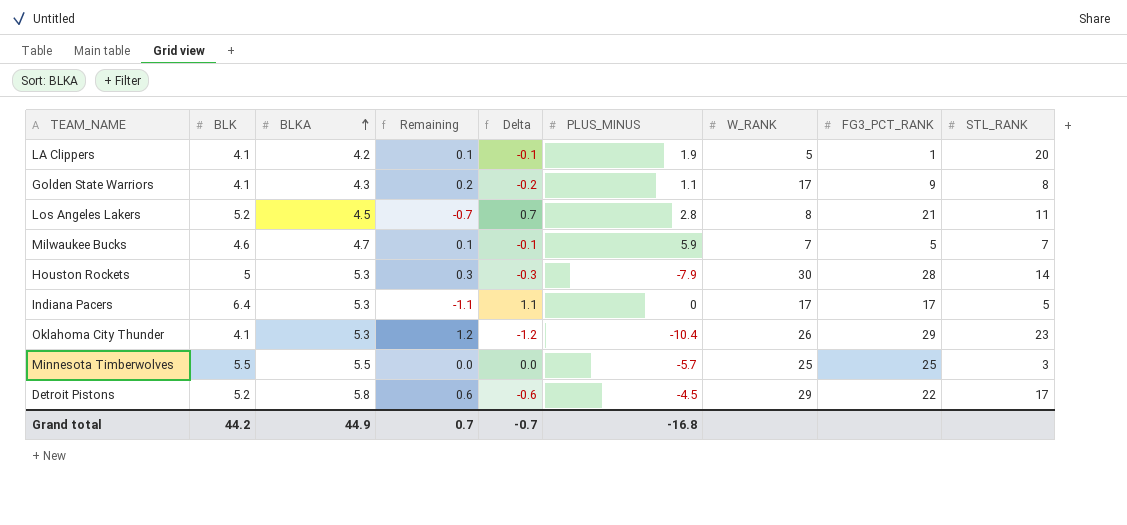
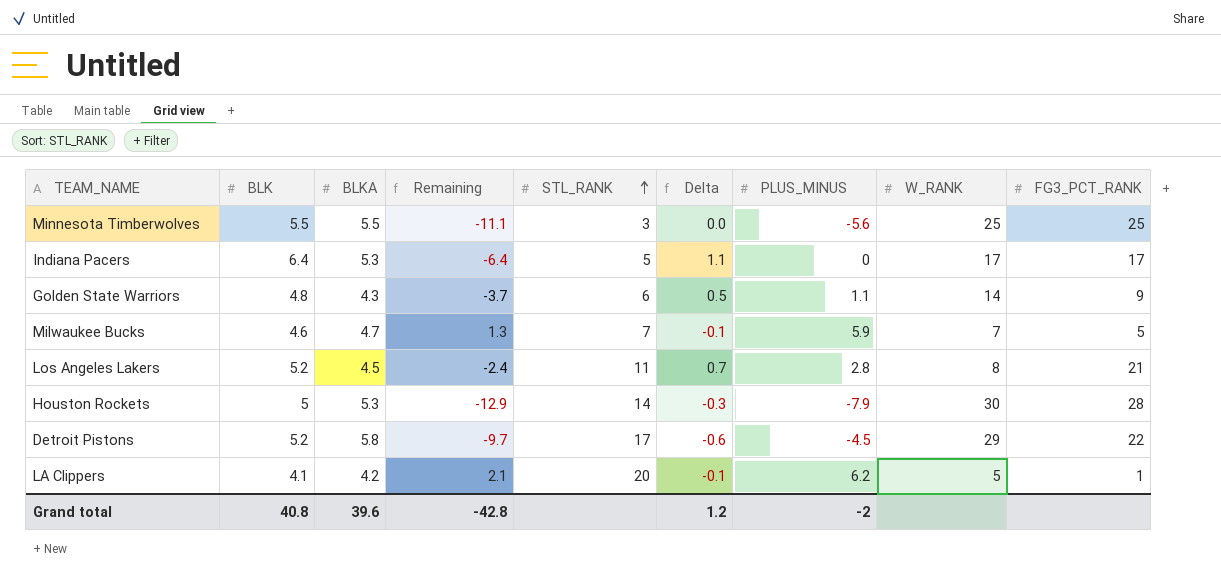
row order: BLKA ascending -> STL_RANK ascending
column Remaining | formula: [BLKA] - [BLK] -> [PLUS_MINUS] - [BLK]
column STL_RANK | position: 9 -> 5
row Oklahoma City Thunder: 4.1 | 5.3 | 1.2 | -1.2 | -10.4 | 26 | 29 | 23 -> none
Minnesota Timberwolves | PLUS_MINUS: -5.7 -> -5.6
Golden State Warriors | BLK: 4.1 -> 4.8
Golden State Warriors | STL_RANK: 8 -> 6
Golden State Warriors | Delta: -0.2 -> 0.5
Golden State Warriors | W_RANK: 17 -> 14
LA Clippers | PLUS_MINUS: 1.9 -> 6.2
Grand total | BLK: 44.2 -> 40.8
Grand total | BLKA: 44.9 -> 39.6
Grand total | Remaining: 0.7 -> -42.8
Grand total | Delta: -0.7 -> 1.2
Grand total | PLUS_MINUS: -16.8 -> -2

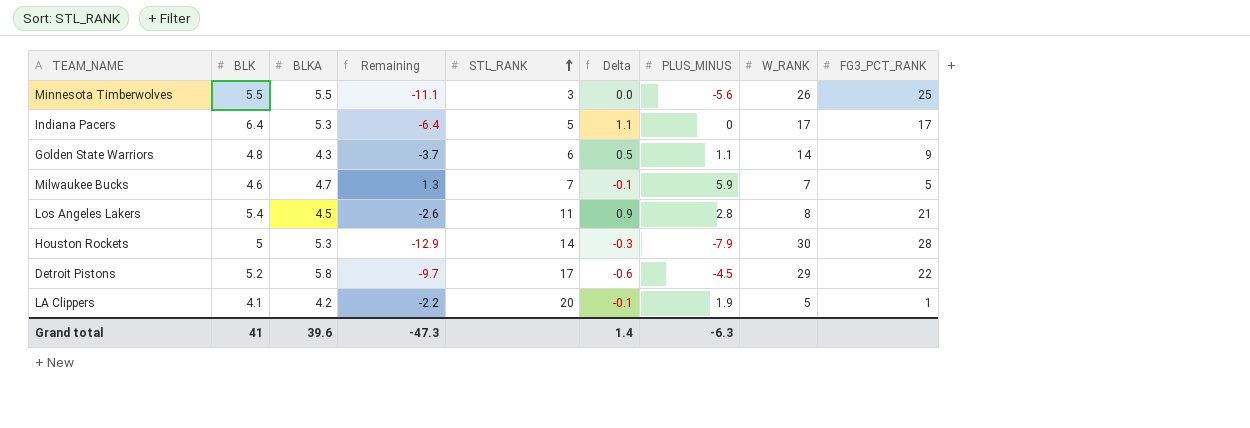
Minnesota Timberwolves | W_RANK: 25 -> 26
Los Angeles Lakers | BLK: 5.2 -> 5.4
Los Angeles Lakers | Remaining: -2.4 -> -2.6
Los Angeles Lakers | Delta: 0.7 -> 0.9
LA Clippers | Remaining: 2.1 -> -2.2
LA Clippers | PLUS_MINUS: 6.2 -> 1.9
Grand total | BLK: 40.8 -> 41
Grand total | Remaining: -42.8 -> -47.3
Grand total | Delta: 1.2 -> 1.4
Grand total | PLUS_MINUS: -2 -> -6.3

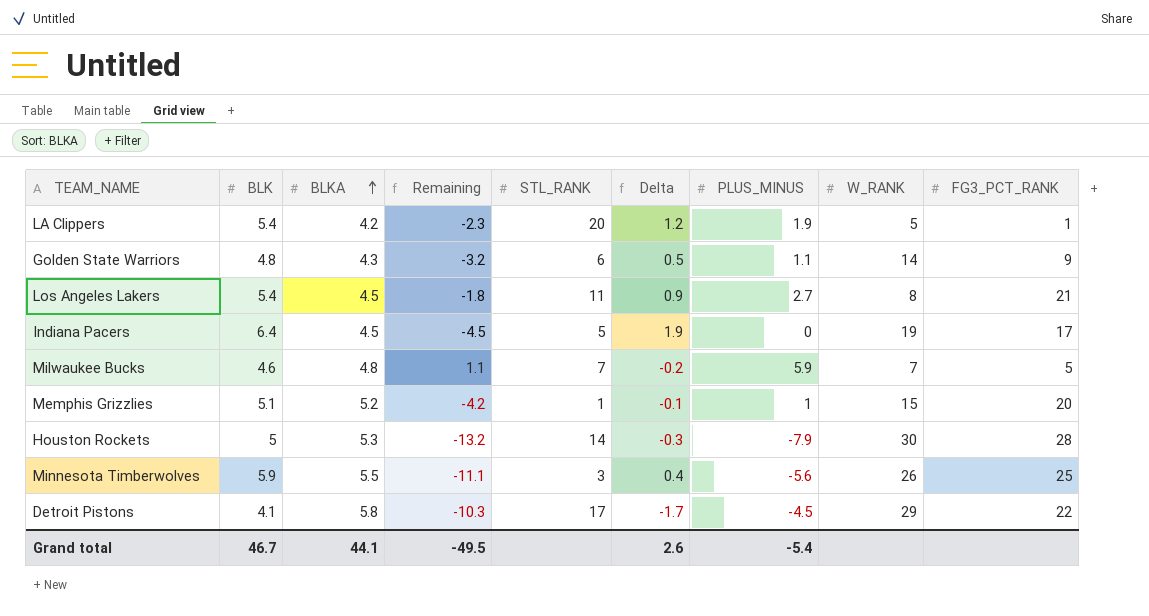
row order: STL_RANK ascending -> BLKA ascending
column Remaining | formula: [PLUS_MINUS] - [BLK] -> [PLUS_MINUS] - [BLKA]
LA Clippers | BLK: 4.1 -> 5.4
LA Clippers | Delta: -0.1 -> 1.2
Los Angeles Lakers | PLUS_MINUS: 2.8 -> 2.7
Indiana Pacers | BLKA: 5.3 -> 4.5
Indiana Pacers | Delta: 1.1 -> 1.9
Indiana Pacers | W_RANK: 17 -> 19
Milwaukee Bucks | BLKA: 4.7 -> 4.8
Milwaukee Bucks | Delta: -0.1 -> -0.2
row Memphis Grizzlies: none -> 5.1 | 5.2 | -4.2 | 1 | -0.1 | 1 | 15 | 20
Minnesota Timberwolves | BLK: 5.5 -> 5.9
Minnesota Timberwolves | Delta: 0.0 -> 0.4
Detroit Pistons | BLK: 5.2 -> 4.1
Detroit Pistons | Delta: -0.6 -> -1.7
Grand total | BLK: 41 -> 46.7
Grand total | BLKA: 39.6 -> 44.1
Grand total | Remaining: -47.3 -> -49.5
Grand total | Delta: 1.4 -> 2.6
Grand total | PLUS_MINUS: -6.3 -> -5.4

